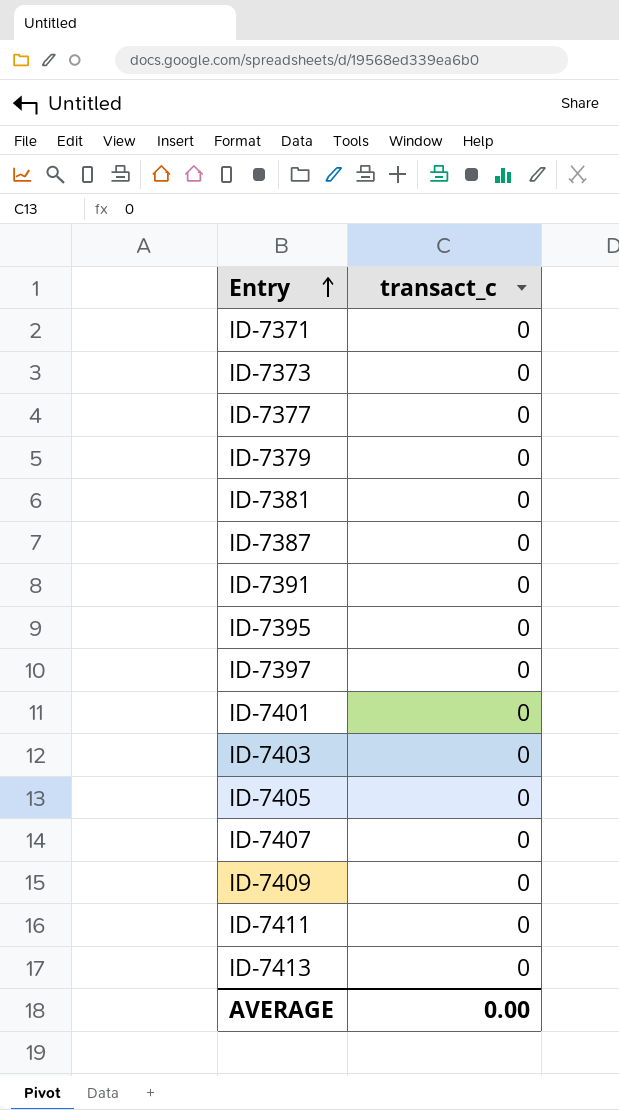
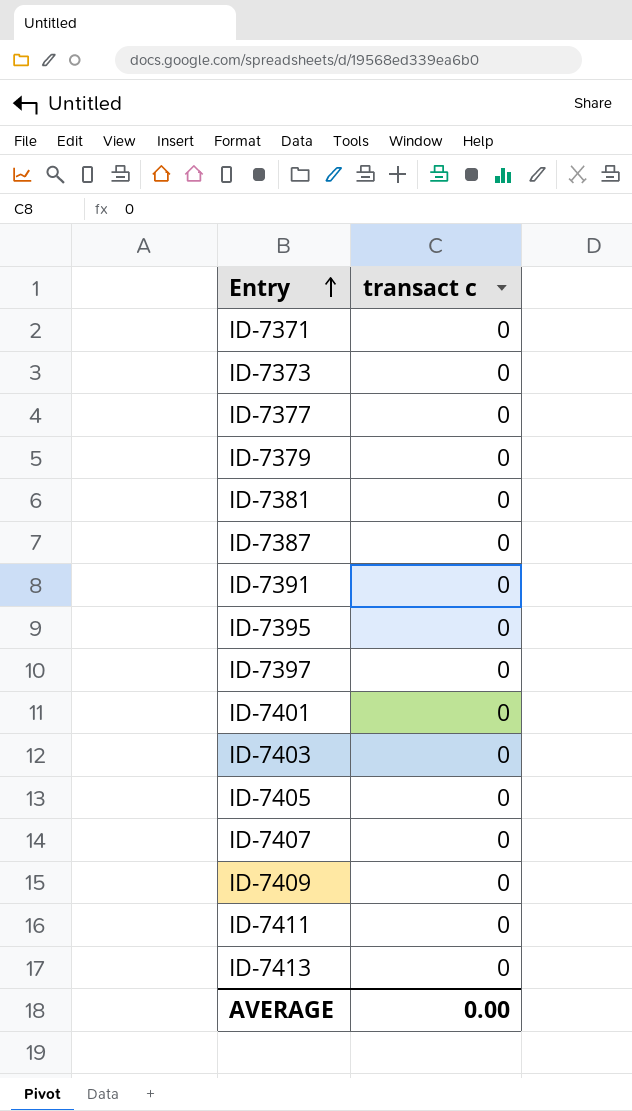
column name: transact_c -> transact c

